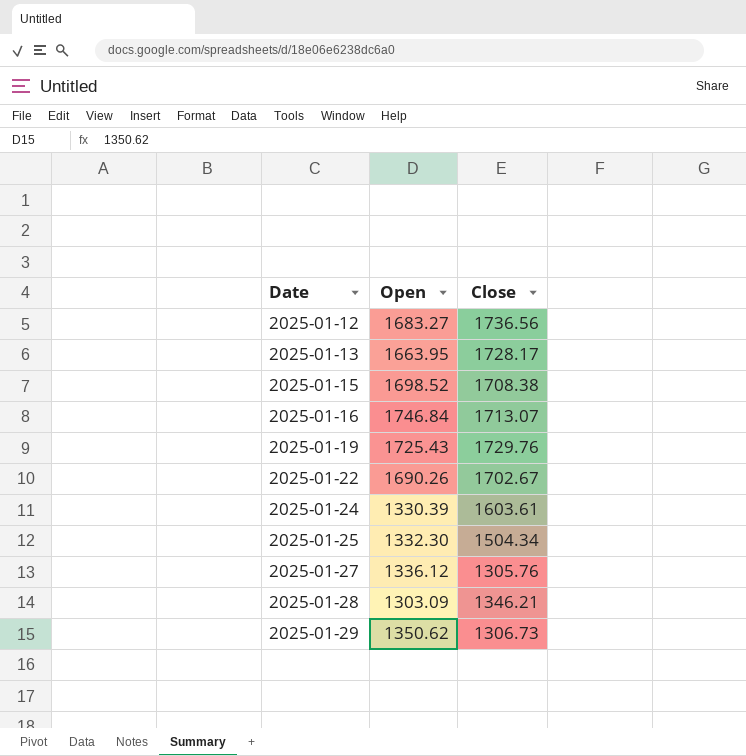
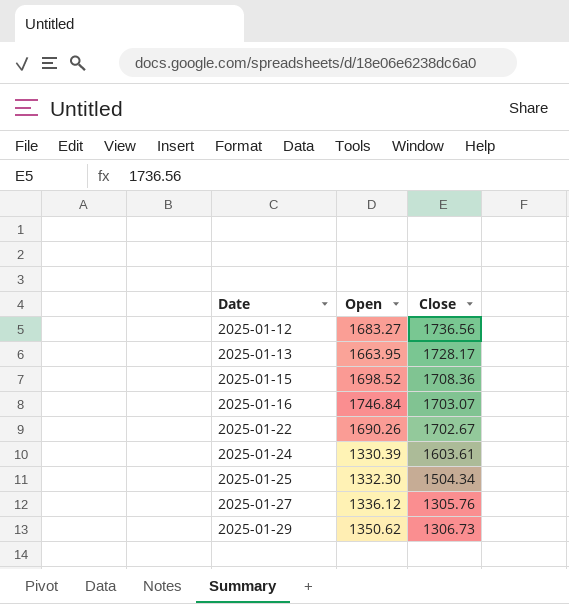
row 2025-01-19: 1725.43 | 1729.76 -> none
row 2025-01-28: 1303.09 | 1346.21 -> none
2025-01-15 | Close: 1708.38 -> 1708.36
2025-01-16 | Close: 1713.07 -> 1703.07

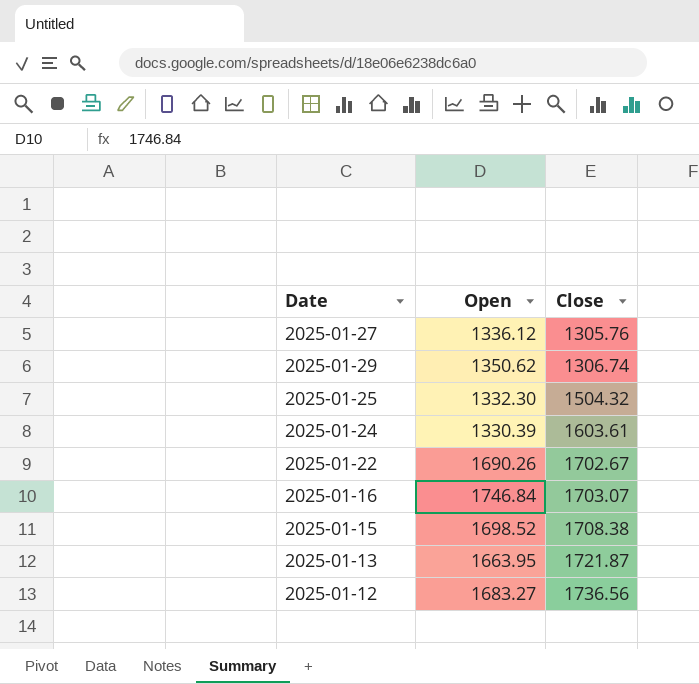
row order: Date ascending -> Close ascending
2025-01-29 | Close: 1306.73 -> 1306.74
2025-01-25 | Close: 1504.34 -> 1504.32
2025-01-15 | Close: 1708.36 -> 1708.38
2025-01-13 | Close: 1728.17 -> 1721.87

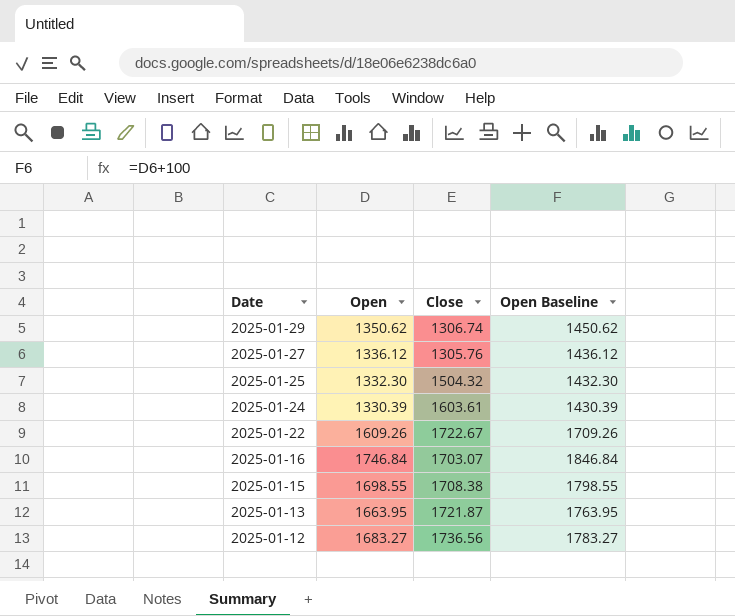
row order: Close ascending -> Date descending
column Open Baseline | formula: none -> [Open] + 100
2025-01-22 | Open: 1690.26 -> 1609.26
2025-01-22 | Close: 1702.67 -> 1722.67
2025-01-15 | Open: 1698.52 -> 1698.55

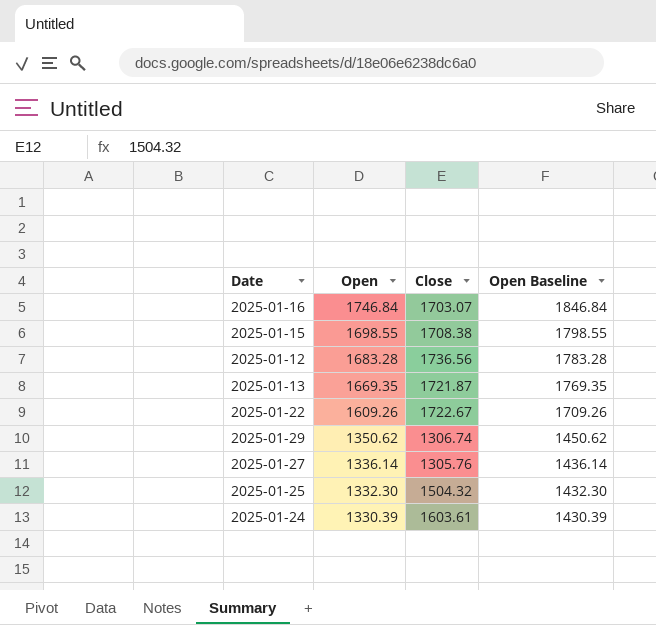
row order: Date descending -> Open descending
2025-01-12 | Open: 1683.27 -> 1683.28
2025-01-12 | Open Baseline: 1783.27 -> 1783.28
2025-01-13 | Open: 1663.95 -> 1669.35
2025-01-13 | Open Baseline: 1763.95 -> 1769.35
2025-01-27 | Open: 1336.12 -> 1336.14
2025-01-27 | Open Baseline: 1436.12 -> 1436.14

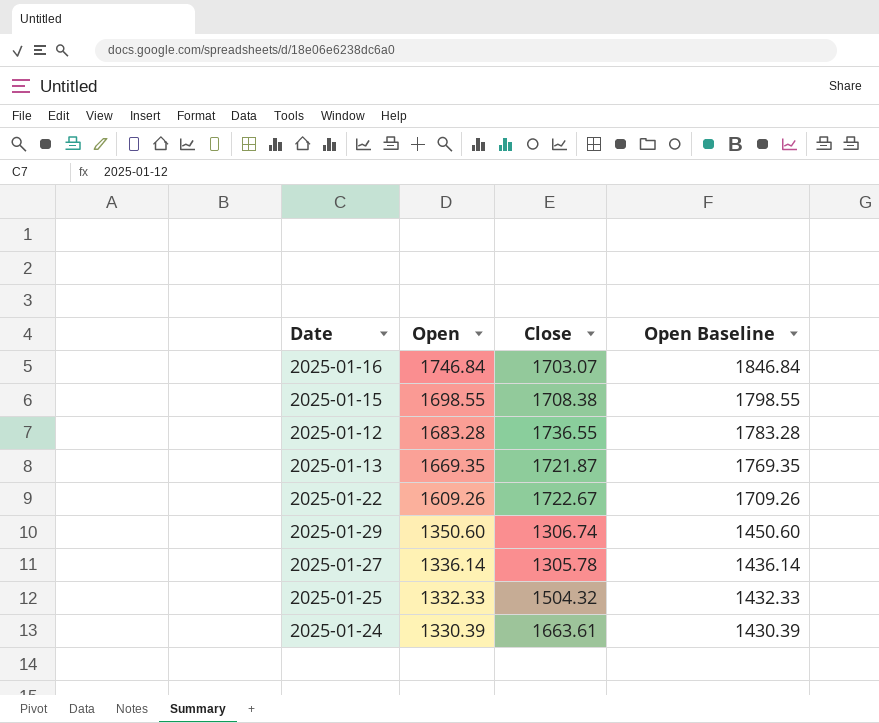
2025-01-12 | Close: 1736.56 -> 1736.55
2025-01-29 | Open: 1350.62 -> 1350.60
2025-01-29 | Open Baseline: 1450.62 -> 1450.60
2025-01-27 | Close: 1305.76 -> 1305.78
2025-01-25 | Open: 1332.30 -> 1332.33
2025-01-25 | Open Baseline: 1432.30 -> 1432.33
2025-01-24 | Close: 1603.61 -> 1663.61

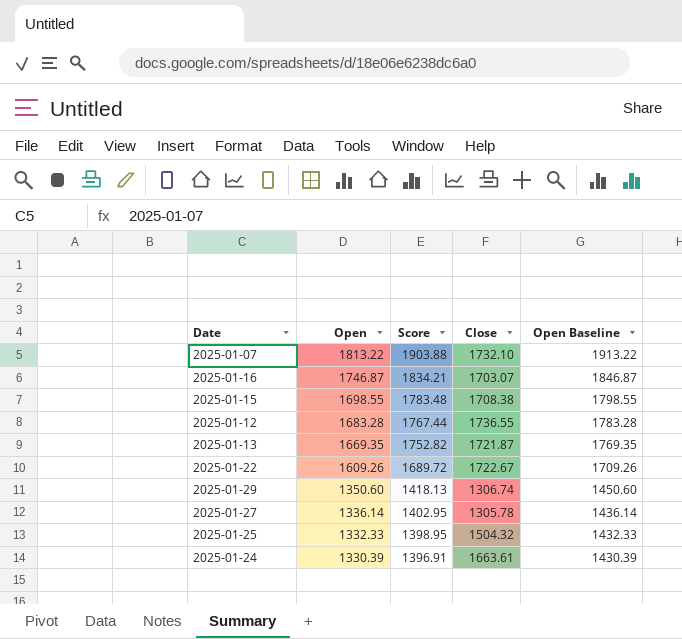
column Score | formula: none -> [Open] * 1.05
row 2025-01-07: none -> 1813.22 | 1903.88 | 1732.10 | 1913.22
2025-01-16 | Open: 1746.84 -> 1746.87
2025-01-16 | Open Baseline: 1846.84 -> 1846.87

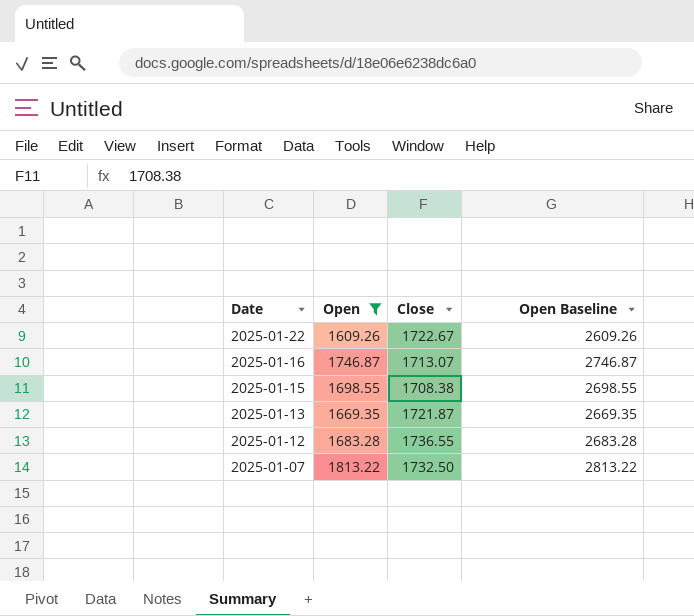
filter: none -> Open >= 1609.26
row order: Open descending -> Date descending
column Score | formula: [Open] * 1.05 -> none
column Open Baseline | formula: [Open] + 100 -> [Open] + 1000
2025-01-16 | Close: 1703.07 -> 1713.07
2025-01-07 | Close: 1732.10 -> 1732.50

